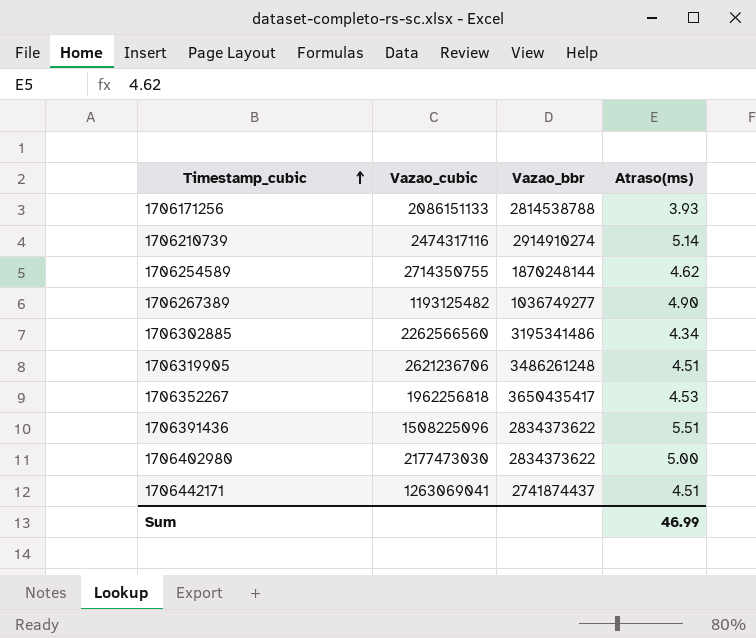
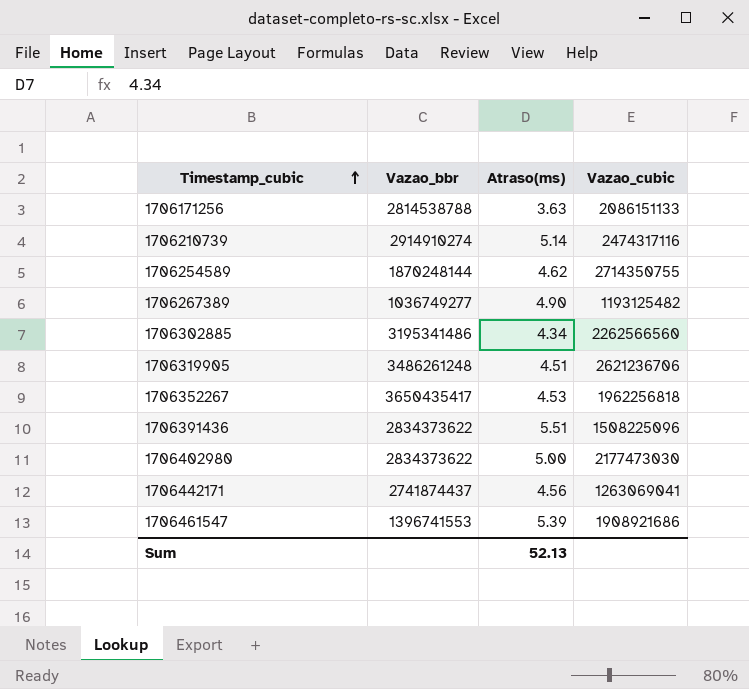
column Vazao_cubic | position: 2 -> 4
1706171256 | Atraso(ms): 3.93 -> 3.63
1706442171 | Atraso(ms): 4.51 -> 4.56
row 1706461547: none -> 1396741553 | 5.39 | 1908921686
Sum | Atraso(ms): 46.99 -> 52.13

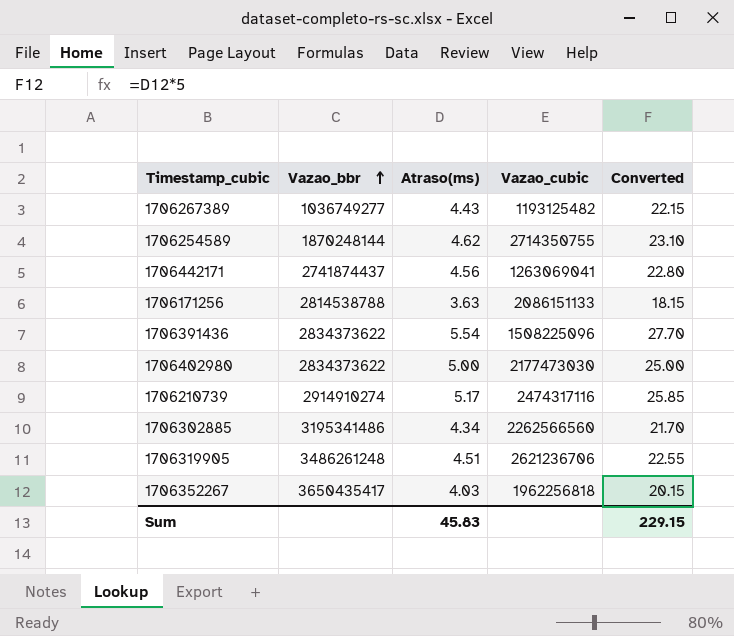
row order: Timestamp_cubic ascending -> Vazao_bbr ascending
column Converted | formula: none -> [Atraso(ms)] * 5
row 1706461547: 1396741553 | 5.39 | 1908921686 -> none
1706267389 | Atraso(ms): 4.90 -> 4.43
1706391436 | Atraso(ms): 5.51 -> 5.54
1706210739 | Atraso(ms): 5.14 -> 5.17
1706352267 | Atraso(ms): 4.53 -> 4.03
Sum | Atraso(ms): 52.13 -> 45.83

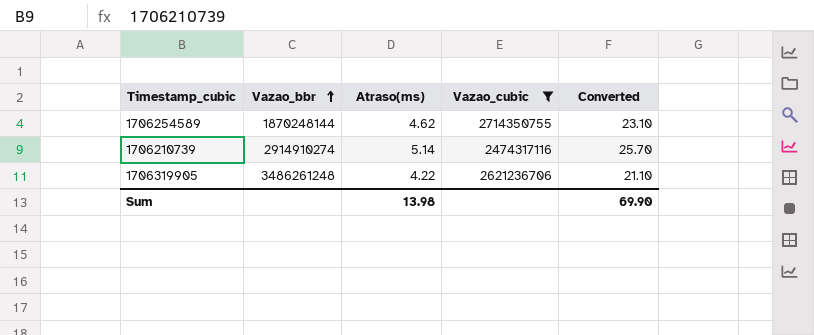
filter: none -> Vazao_cubic >= 2474317116
1706210739 | Atraso(ms): 5.17 -> 5.14
1706210739 | Converted: 25.85 -> 25.70
1706319905 | Atraso(ms): 4.51 -> 4.22
1706319905 | Converted: 22.55 -> 21.10
Sum | Atraso(ms): 45.83 -> 13.98
Sum | Converted: 229.15 -> 69.90

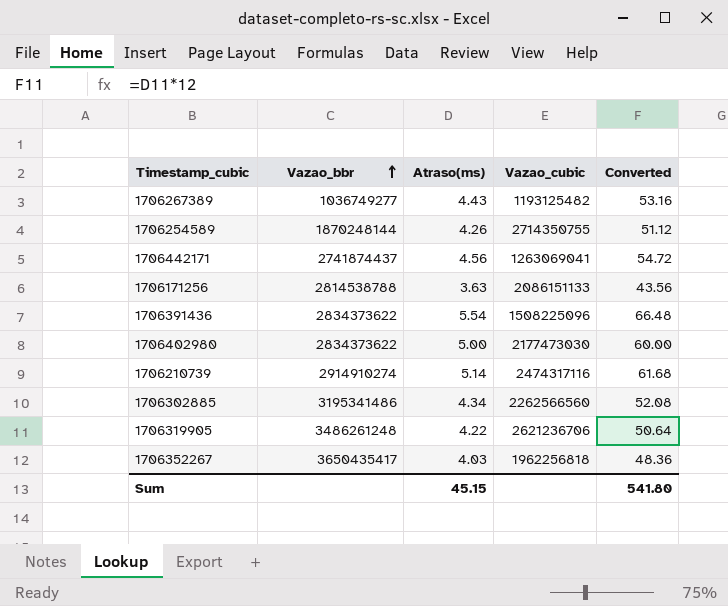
filter: Vazao_cubic >= 2474317116 -> none
column Converted | formula: [Atraso(ms)] * 5 -> [Atraso(ms)] * 12
1706254589 | Atraso(ms): 4.62 -> 4.26
Sum | Atraso(ms): 13.98 -> 45.15
Sum | Converted: 69.90 -> 541.80

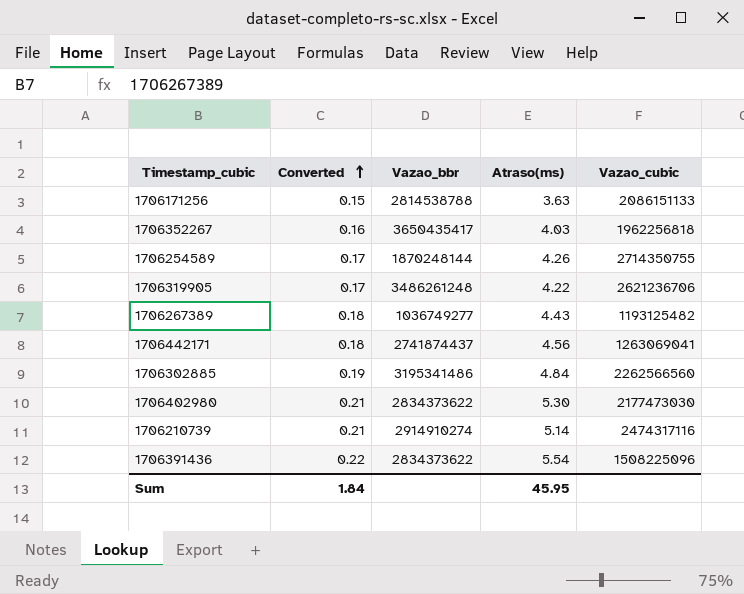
row order: Vazao_bbr ascending -> Converted ascending
column Converted | formula: [Atraso(ms)] * 12 -> [Atraso(ms)] * 0.04
column Converted | position: 5 -> 2
1706302885 | Atraso(ms): 4.34 -> 4.84
1706402980 | Atraso(ms): 5.00 -> 5.30
Sum | Converted: 541.80 -> 1.84
Sum | Atraso(ms): 45.15 -> 45.95

